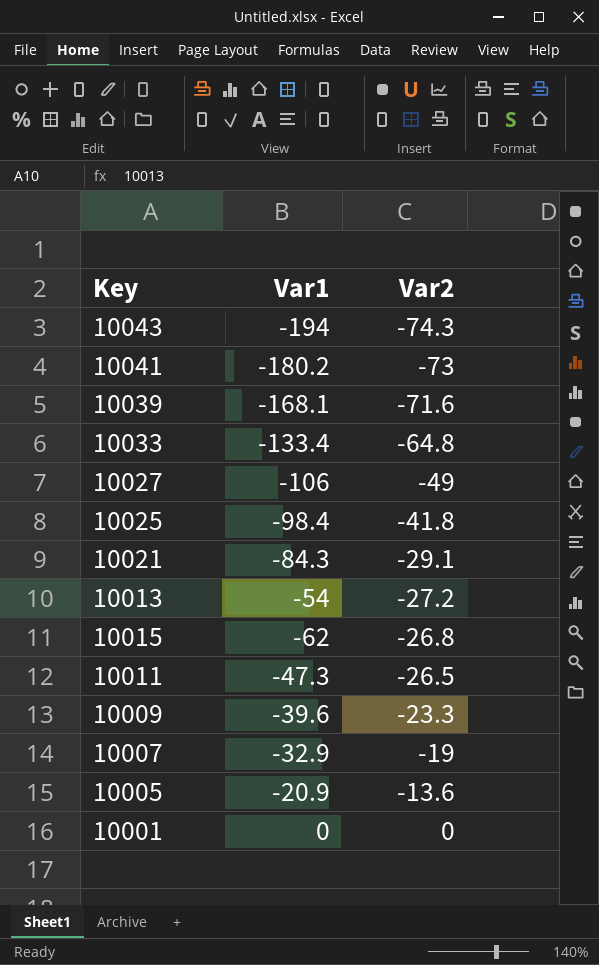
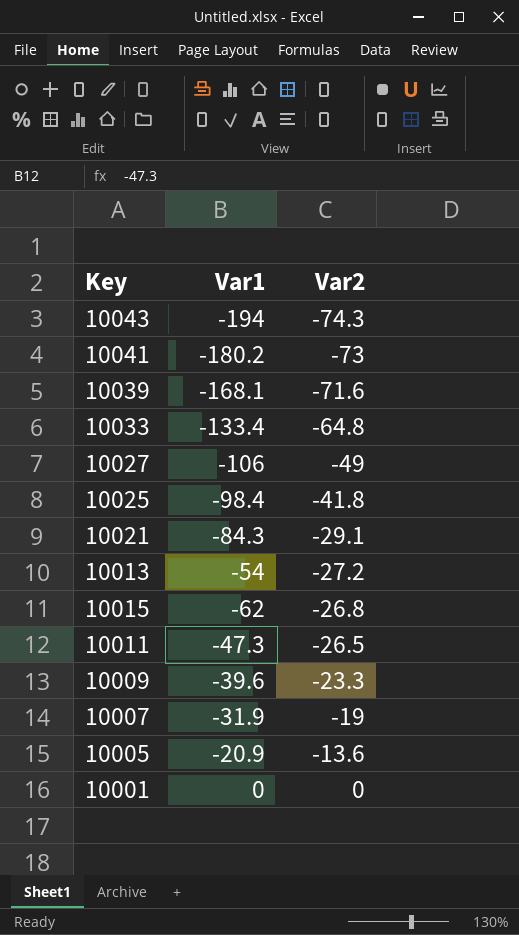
10007 | Var1: -32.9 -> -31.9

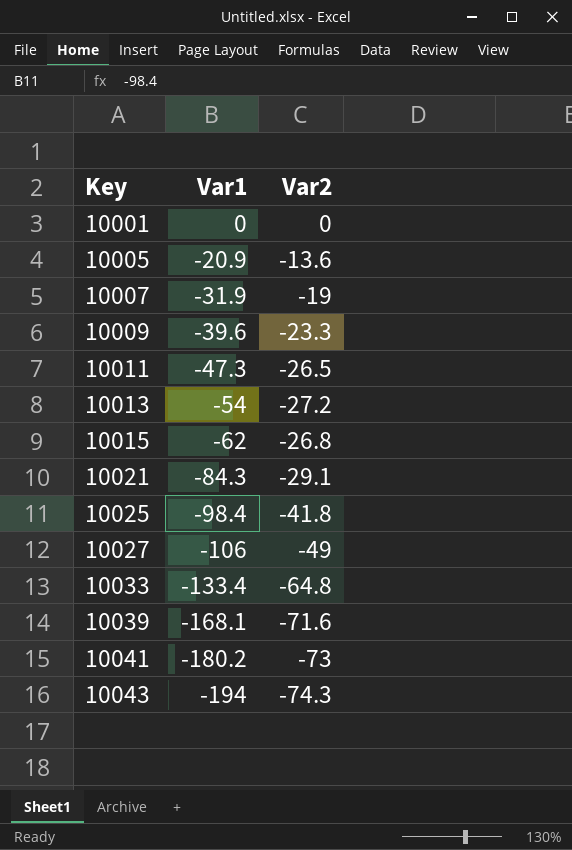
row order: Var2 ascending -> Key ascending

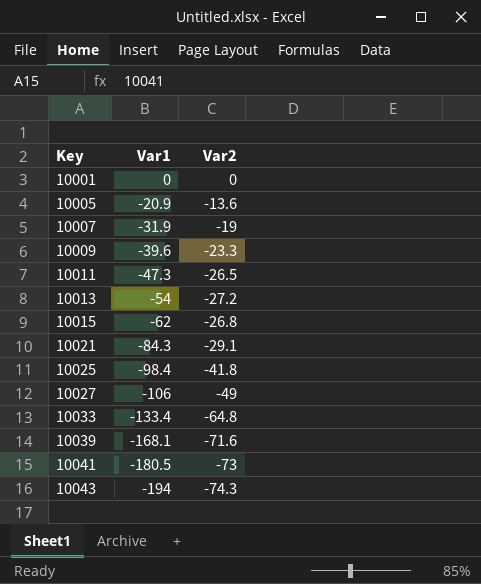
10041 | Var1: -180.2 -> -180.5

